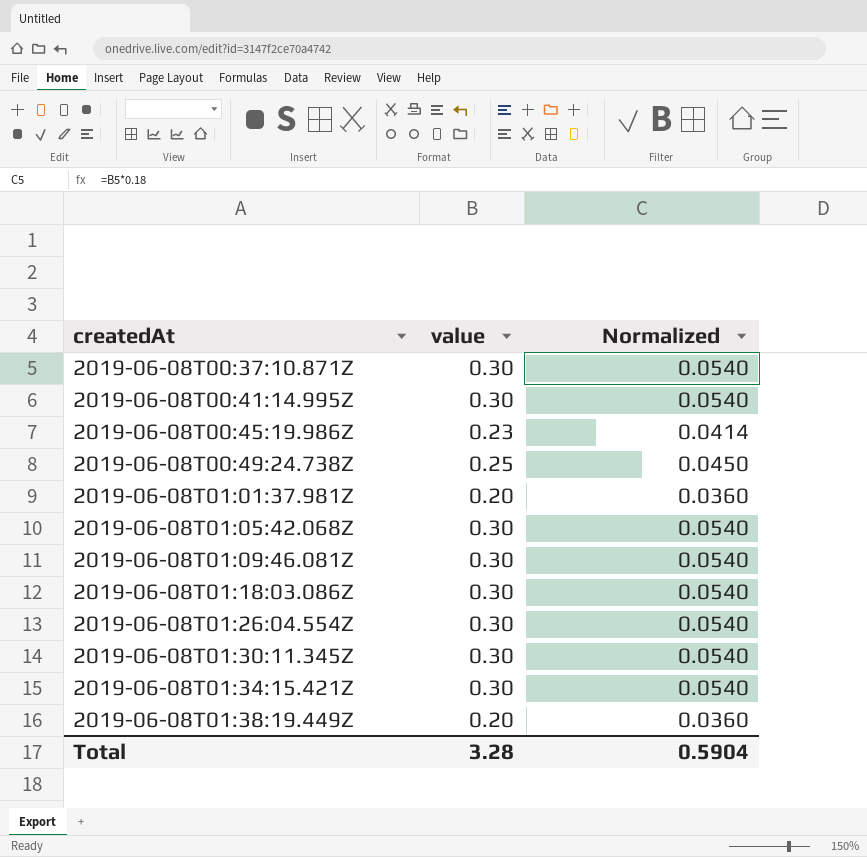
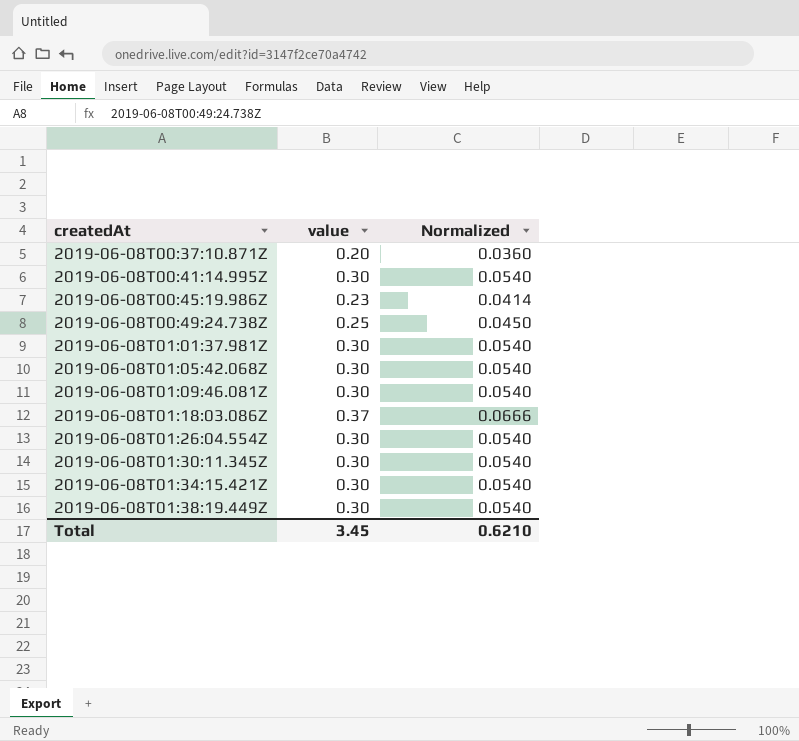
2019-06-08T00:37:10.871Z | value: 0.30 -> 0.20
2019-06-08T00:37:10.871Z | Normalized: 0.0540 -> 0.0360
2019-06-08T01:01:37.981Z | value: 0.20 -> 0.30
2019-06-08T01:01:37.981Z | Normalized: 0.0360 -> 0.0540
2019-06-08T01:18:03.086Z | value: 0.30 -> 0.37
2019-06-08T01:18:03.086Z | Normalized: 0.0540 -> 0.0666
2019-06-08T01:38:19.449Z | value: 0.20 -> 0.30
2019-06-08T01:38:19.449Z | Normalized: 0.0360 -> 0.0540
Total | value: 3.28 -> 3.45
Total | Normalized: 0.5904 -> 0.6210

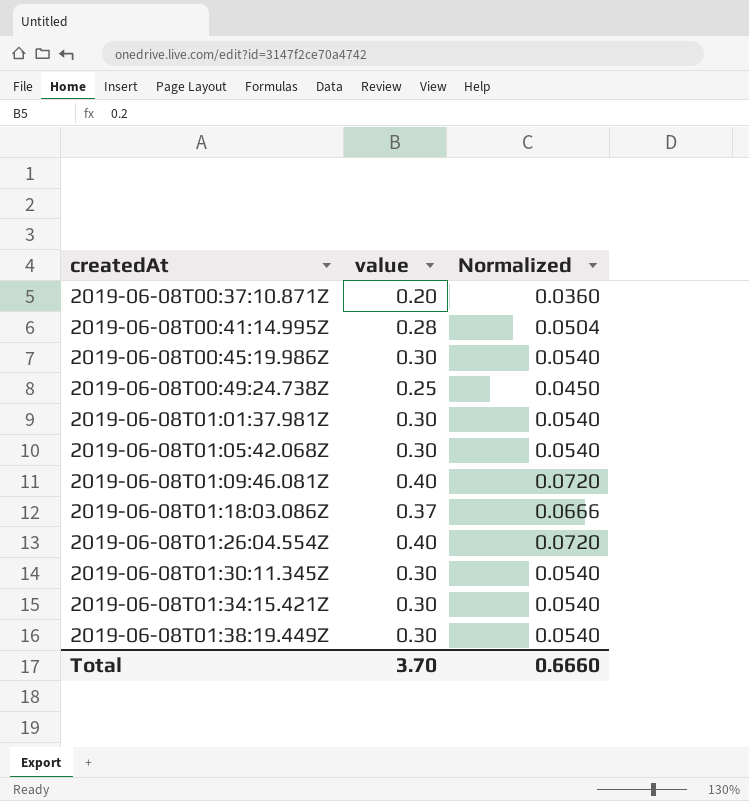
2019-06-08T00:41:14.995Z | value: 0.30 -> 0.28
2019-06-08T00:41:14.995Z | Normalized: 0.0540 -> 0.0504
2019-06-08T00:45:19.986Z | value: 0.23 -> 0.30
2019-06-08T00:45:19.986Z | Normalized: 0.0414 -> 0.0540
2019-06-08T01:09:46.081Z | value: 0.30 -> 0.40
2019-06-08T01:09:46.081Z | Normalized: 0.0540 -> 0.0720
2019-06-08T01:26:04.554Z | value: 0.30 -> 0.40
2019-06-08T01:26:04.554Z | Normalized: 0.0540 -> 0.0720
Total | value: 3.45 -> 3.70
Total | Normalized: 0.6210 -> 0.6660

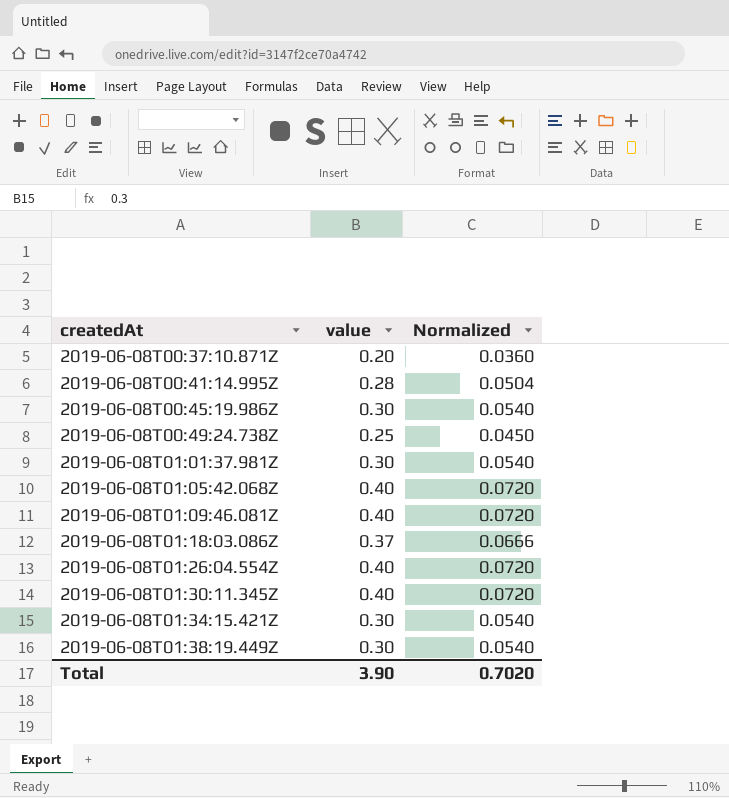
2019-06-08T01:05:42.068Z | value: 0.30 -> 0.40
2019-06-08T01:05:42.068Z | Normalized: 0.0540 -> 0.0720
2019-06-08T01:30:11.345Z | value: 0.30 -> 0.40
2019-06-08T01:30:11.345Z | Normalized: 0.0540 -> 0.0720
Total | value: 3.70 -> 3.90
Total | Normalized: 0.6660 -> 0.7020

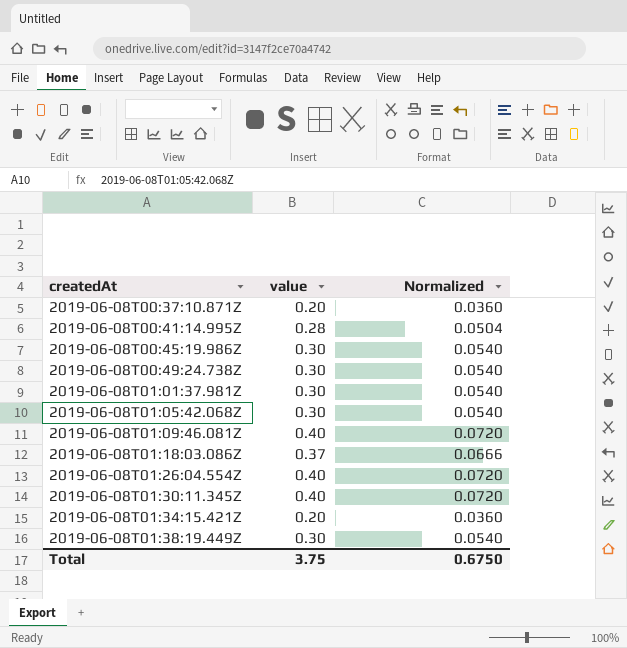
2019-06-08T00:49:24.738Z | value: 0.25 -> 0.30
2019-06-08T00:49:24.738Z | Normalized: 0.0450 -> 0.0540
2019-06-08T01:05:42.068Z | value: 0.40 -> 0.30
2019-06-08T01:05:42.068Z | Normalized: 0.0720 -> 0.0540
2019-06-08T01:34:15.421Z | value: 0.30 -> 0.20
2019-06-08T01:34:15.421Z | Normalized: 0.0540 -> 0.0360
Total | value: 3.90 -> 3.75
Total | Normalized: 0.7020 -> 0.6750

